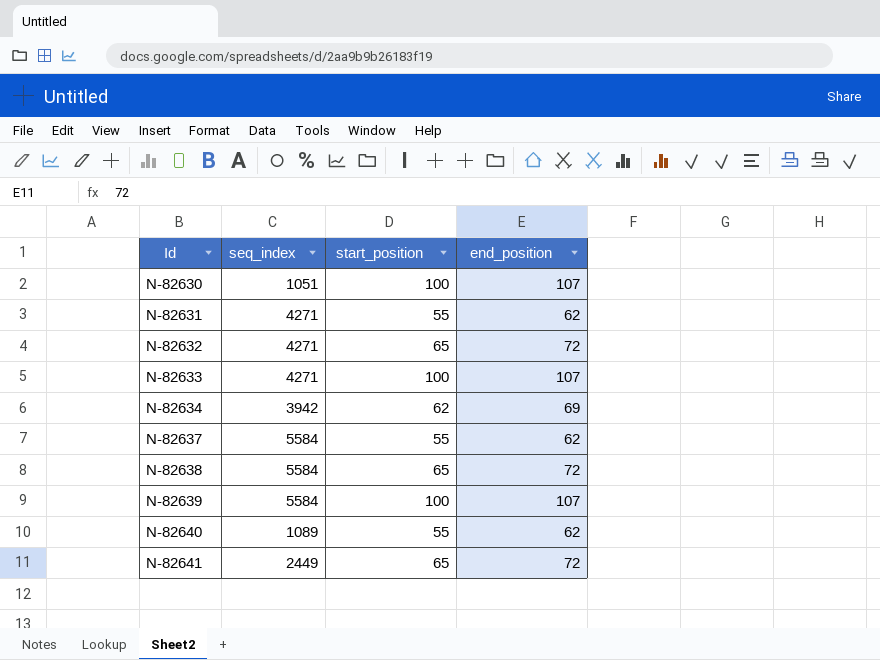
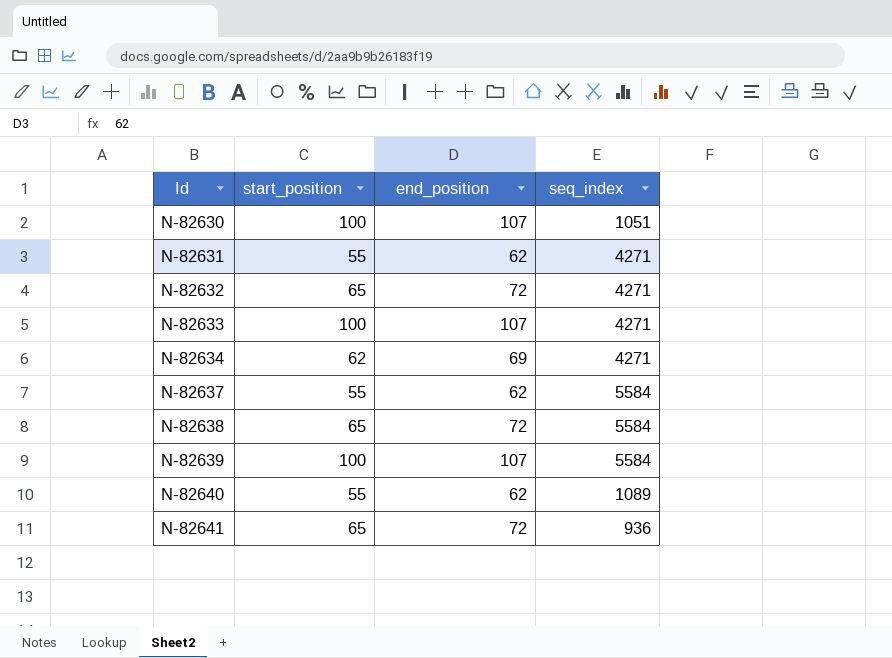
column seq_index | position: 2 -> 4
N-82634 | seq_index: 3942 -> 4271
N-82641 | seq_index: 2449 -> 936

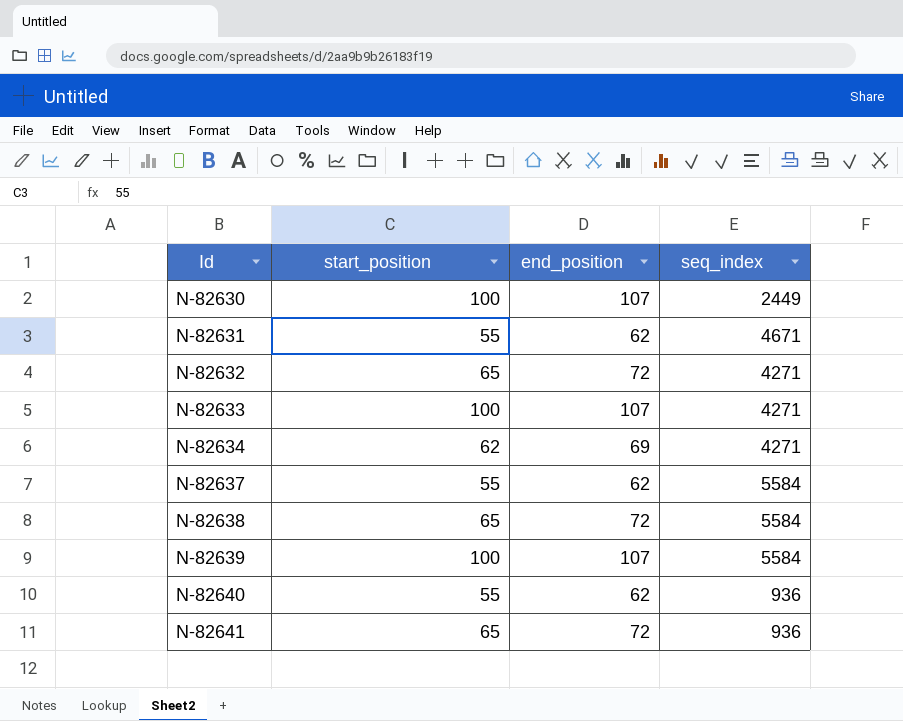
N-82630 | seq_index: 1051 -> 2449
N-82631 | seq_index: 4271 -> 4671
N-82640 | seq_index: 1089 -> 936

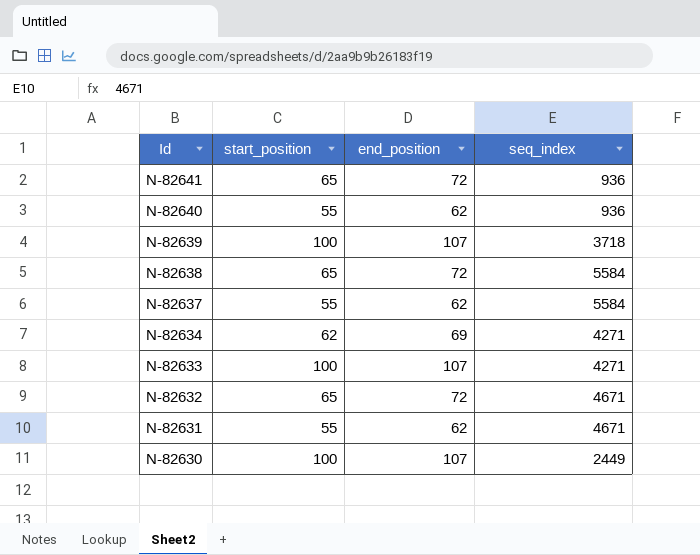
row order: Id ascending -> Id descending
N-82639 | seq_index: 5584 -> 3718
N-82632 | seq_index: 4271 -> 4671

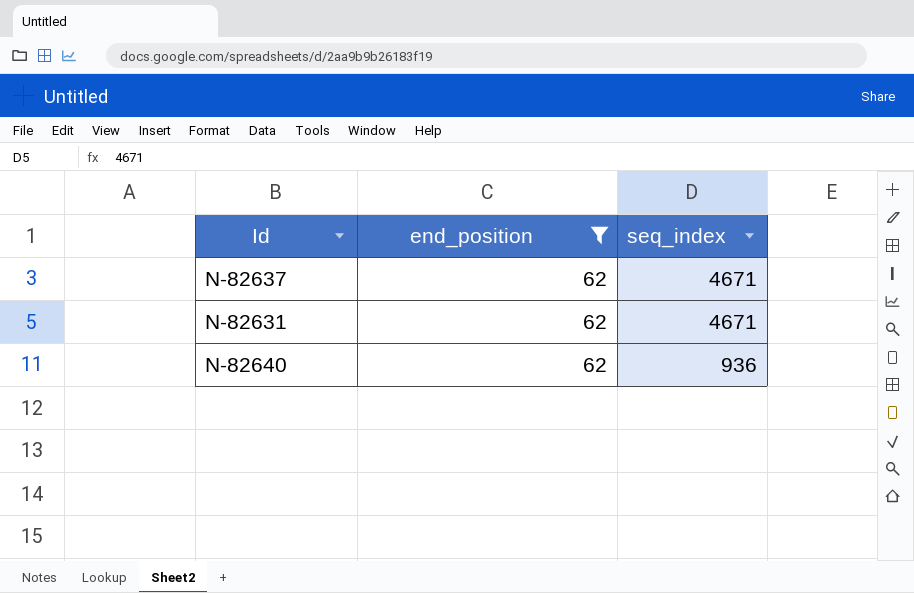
filter: none -> end_position = 62
row order: Id descending -> seq_index descending
column start_position | position: 2 -> none
N-82637 | seq_index: 5584 -> 4671

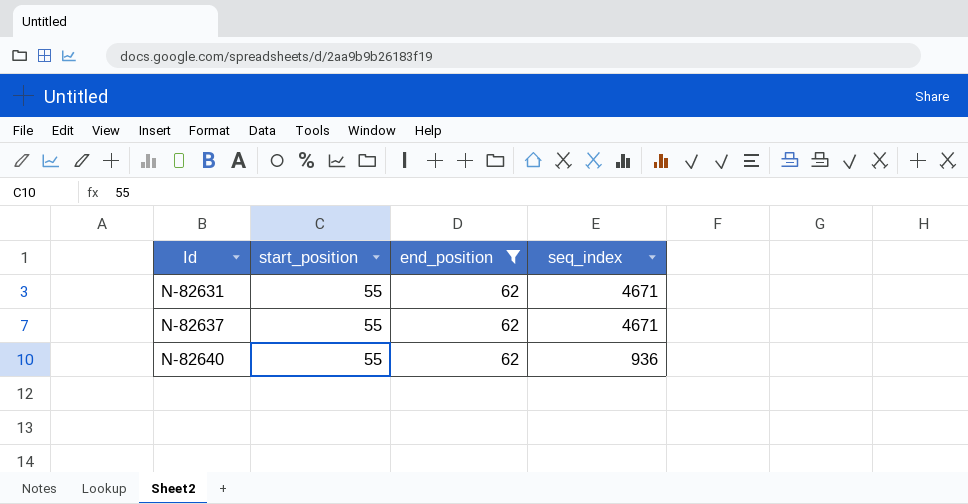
row order: seq_index descending -> Id ascending
column start_position | position: none -> 2

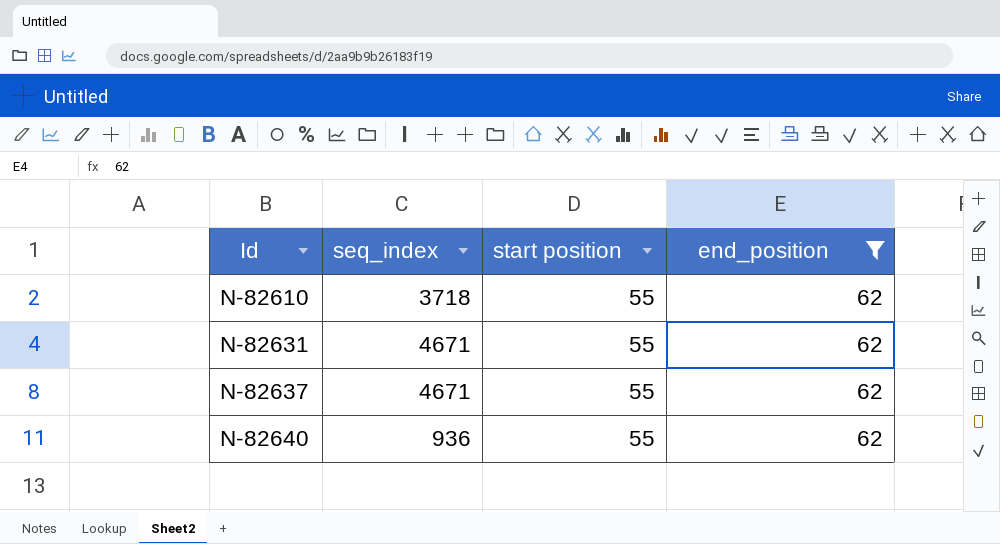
column seq_index | position: 4 -> 2
column name: start_position -> start position
row N-82610: none -> 3718 | 55 | 62

